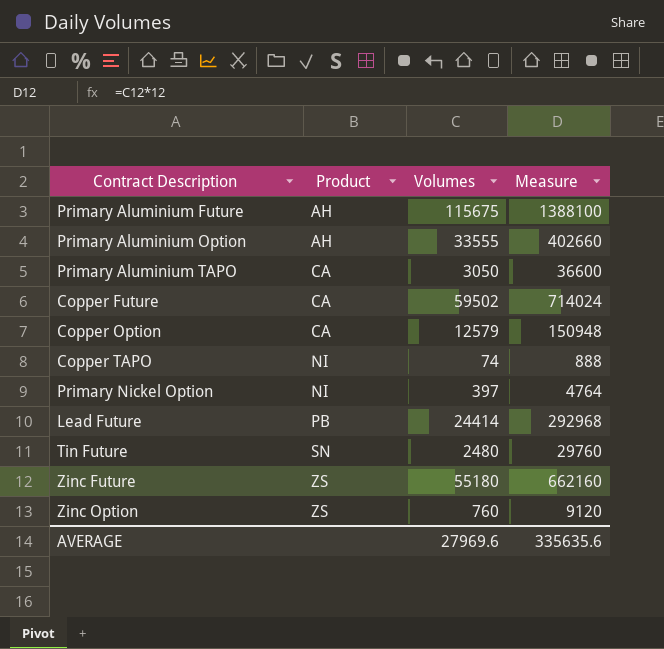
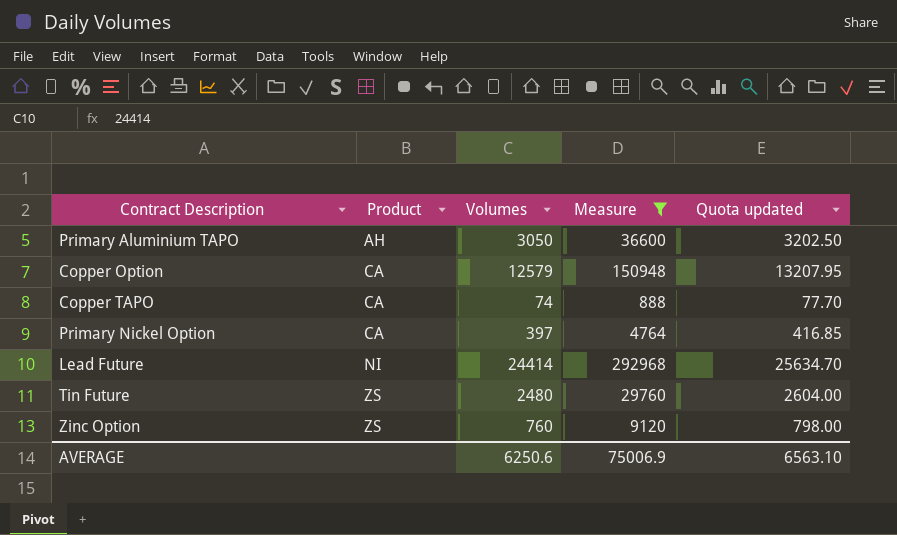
filter: none -> Measure <= 292968
column Quota updated | formula: none -> [Volumes] * 1.05
Primary Aluminium TAPO | Product: CA -> AH
Copper TAPO | Product: NI -> CA
Primary Nickel Option | Product: NI -> CA
Lead Future | Product: PB -> NI
Tin Future | Product: SN -> ZS
AVERAGE | Volumes: 27969.6 -> 6250.6
AVERAGE | Measure: 335635.6 -> 75006.9

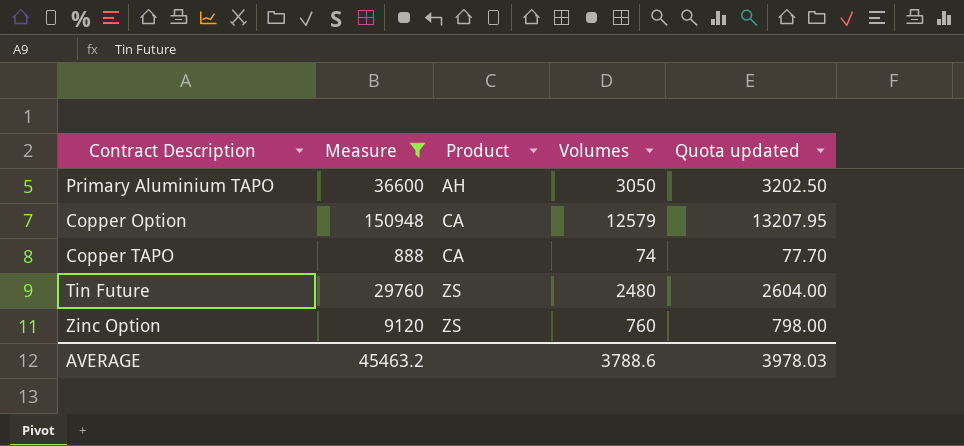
column Measure | position: 4 -> 2
row Primary Nickel Option: CA | 397 | 4764 | 416.85 -> none
row Lead Future: NI | 24414 | 292968 | 25634.70 -> none
AVERAGE | Measure: 75006.9 -> 45463.2
AVERAGE | Volumes: 6250.6 -> 3788.6
AVERAGE | Quota updated: 6563.10 -> 3978.03

